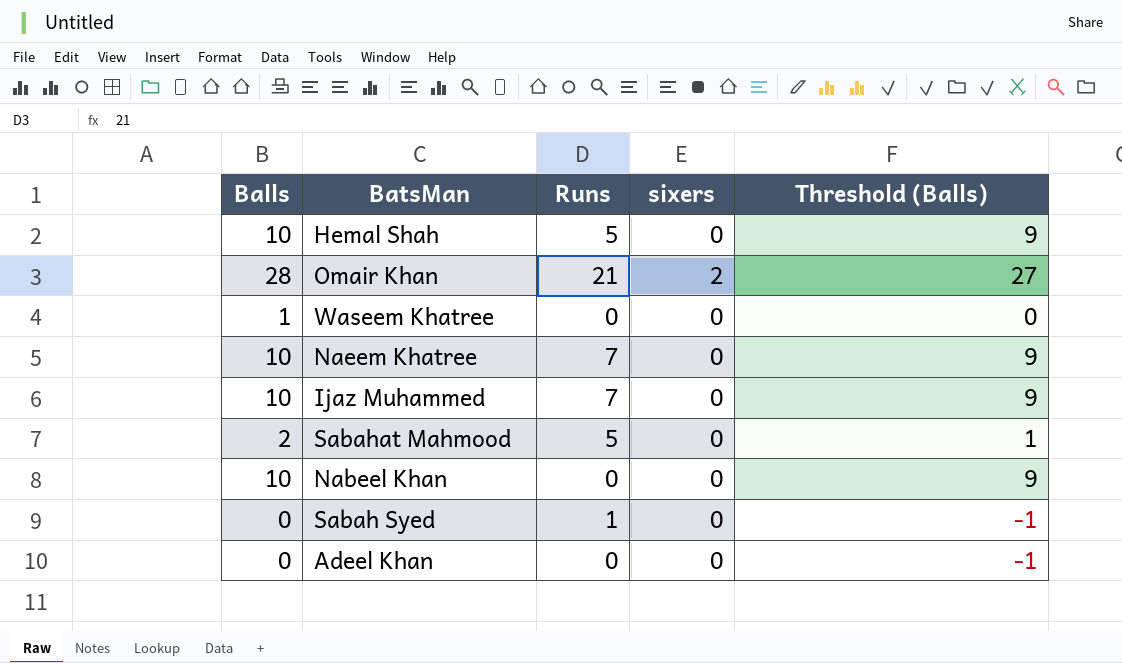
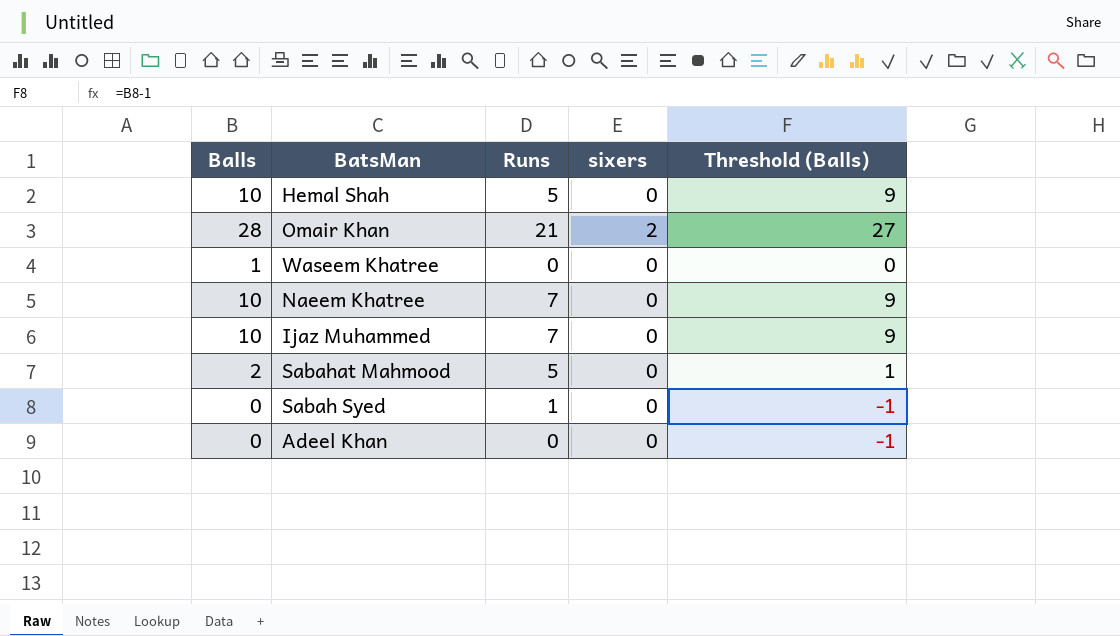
row Nabeel Khan: 10 | 0 | 0 | 9 -> none

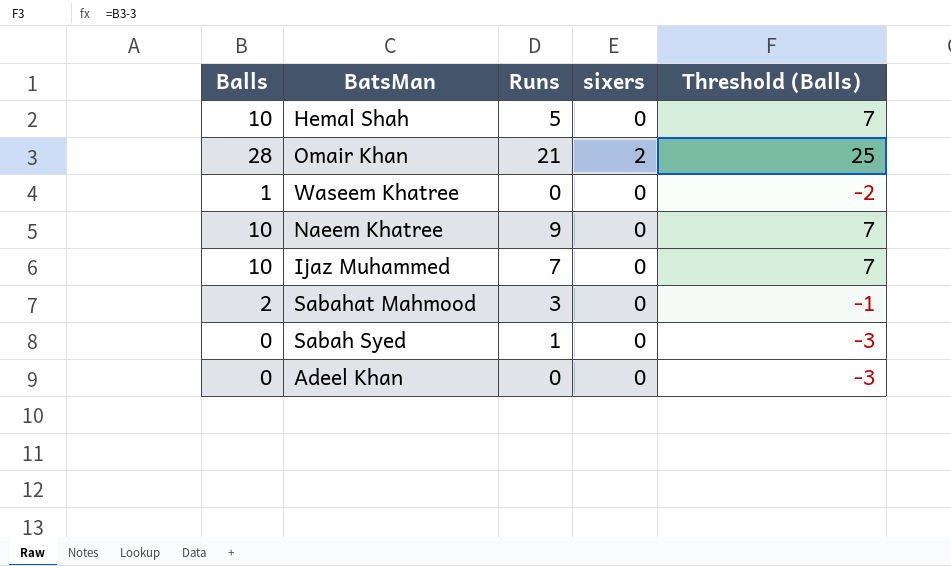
column Threshold (Balls) | formula: [Balls] - 1 -> [Balls] - 3
Naeem Khatree | Runs: 7 -> 9
Sabahat Mahmood | Runs: 5 -> 3

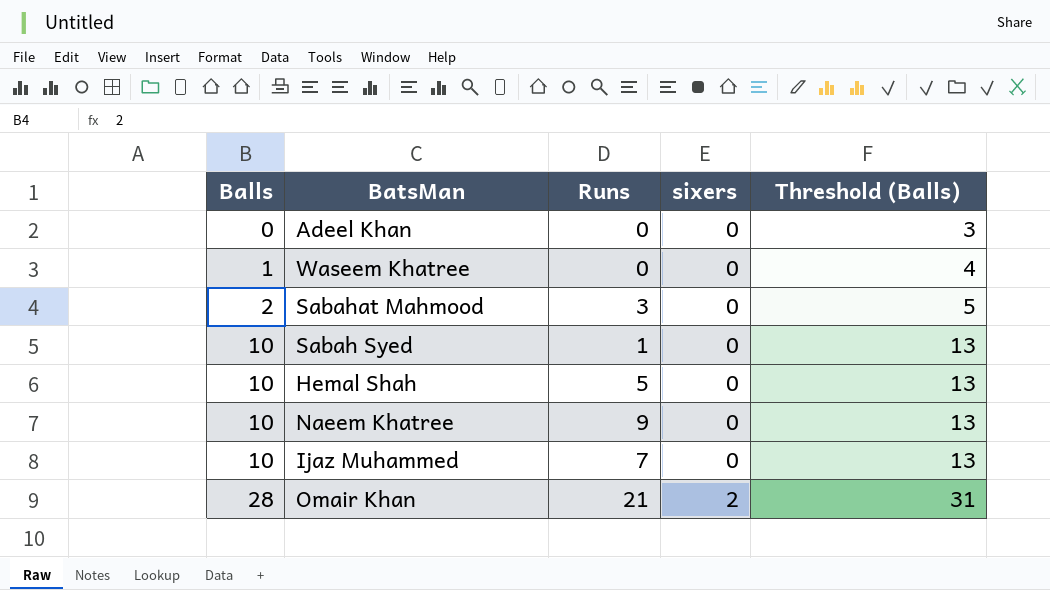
row order: none -> Balls ascending
column Threshold (Balls) | formula: [Balls] - 3 -> [Balls] + 3
Sabah Syed | Balls: 0 -> 10

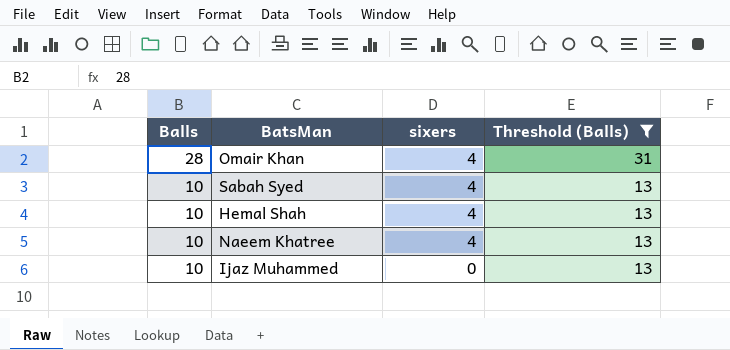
filter: none -> Threshold (Balls) >= 13
row order: Balls ascending -> Balls descending
column Runs | position: 3 -> none
Omair Khan | sixers: 2 -> 4
Sabah Syed | sixers: 0 -> 4
Hemal Shah | sixers: 0 -> 4
Naeem Khatree | sixers: 0 -> 4

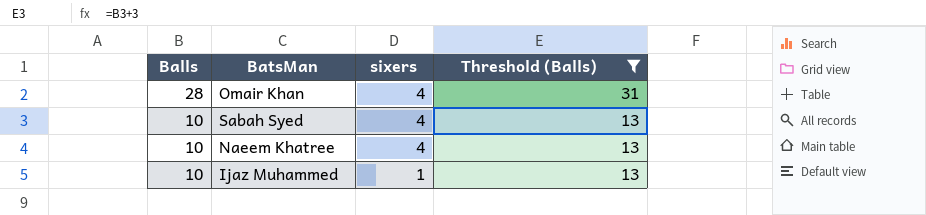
row Hemal Shah: 10 | 4 | 13 -> none
Ijaz Muhammed | sixers: 0 -> 1

